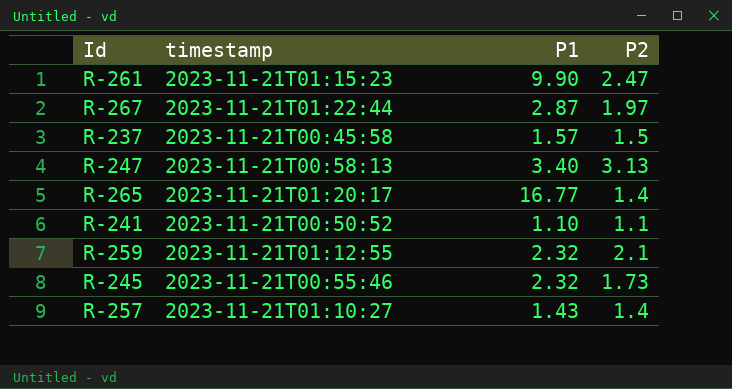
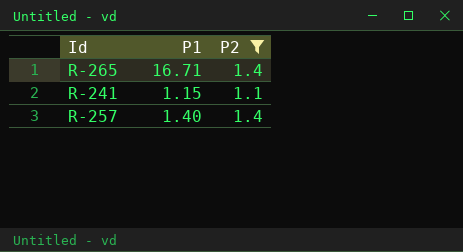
filter: none -> P2 <= 1.4
column timestamp | position: 2 -> none
R-265 | P1: 16.77 -> 16.71
R-241 | P1: 1.10 -> 1.15
R-257 | P1: 1.43 -> 1.40

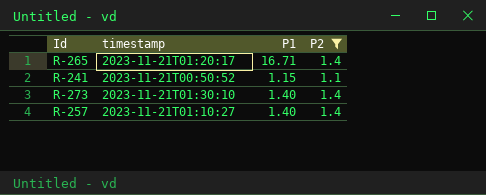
column timestamp | position: none -> 2
row R-273: none -> 2023-11-21T01:30:10 | 1.40 | 1.4

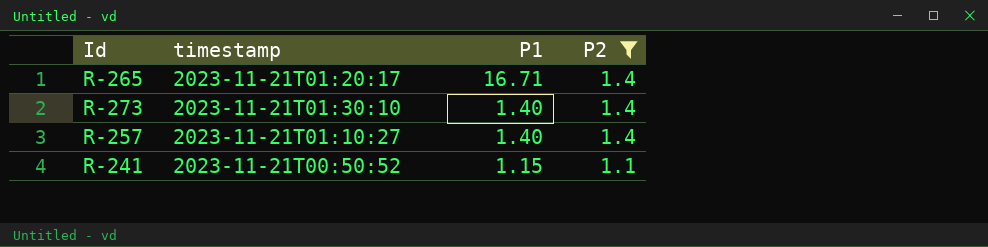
row order: none -> P1 descending

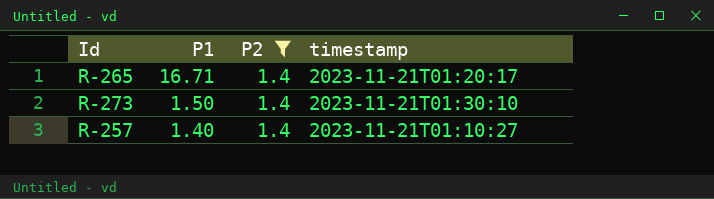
column timestamp | position: 2 -> 4
row R-241: 2023-11-21T00:50:52 | 1.15 | 1.1 -> none
R-273 | P1: 1.40 -> 1.50

